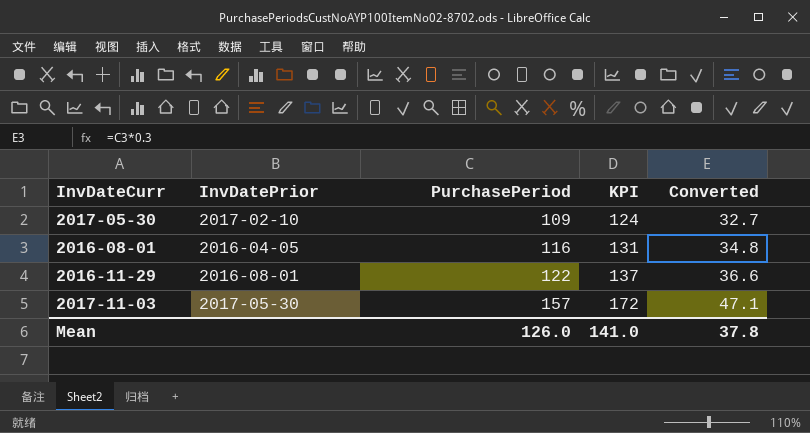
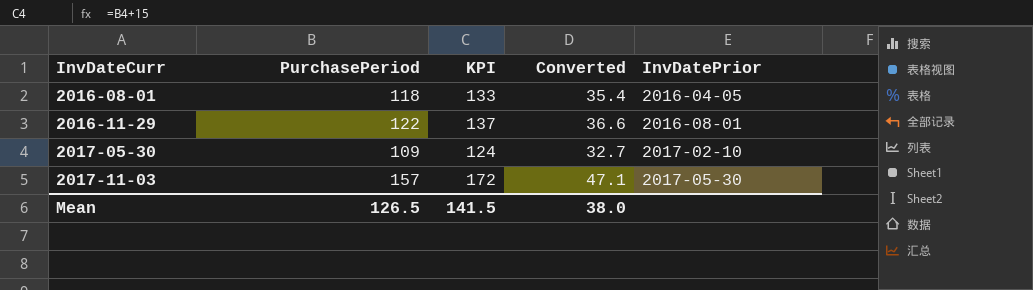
row order: PurchasePeriod ascending -> InvDateCurr ascending
column InvDatePrior | position: 2 -> 5
2016-08-01 | PurchasePeriod: 116 -> 118
2016-08-01 | KPI: 131 -> 133
2016-08-01 | Converted: 34.8 -> 35.4
Mean | PurchasePeriod: 126.0 -> 126.5
Mean | KPI: 141.0 -> 141.5
Mean | Converted: 37.8 -> 38.0

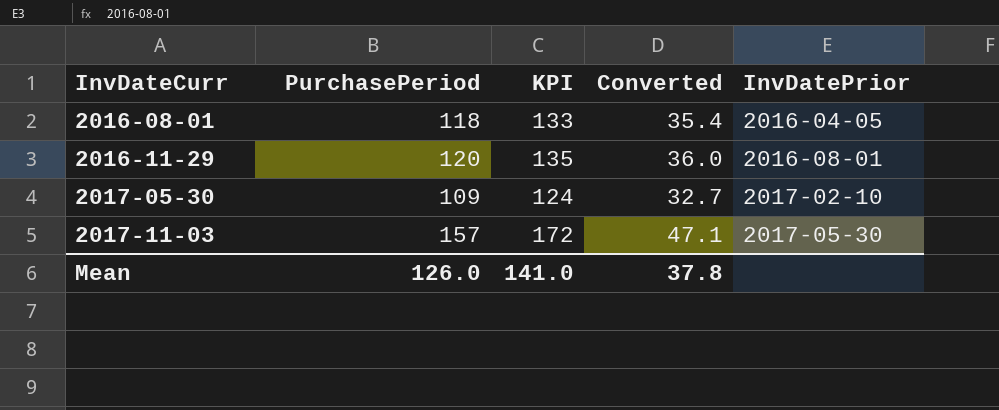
2016-11-29 | PurchasePeriod: 122 -> 120
2016-11-29 | KPI: 137 -> 135
2016-11-29 | Converted: 36.6 -> 36.0
Mean | PurchasePeriod: 126.5 -> 126.0
Mean | KPI: 141.5 -> 141.0
Mean | Converted: 38.0 -> 37.8

